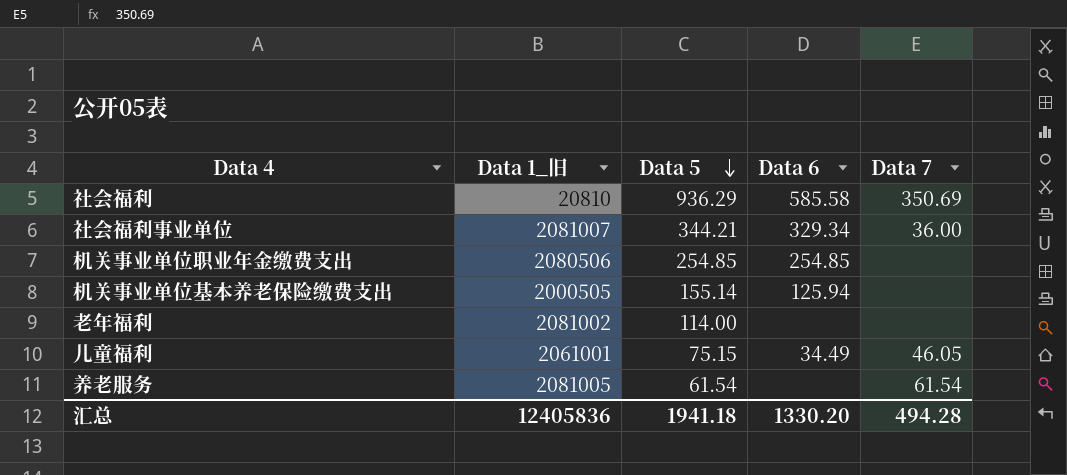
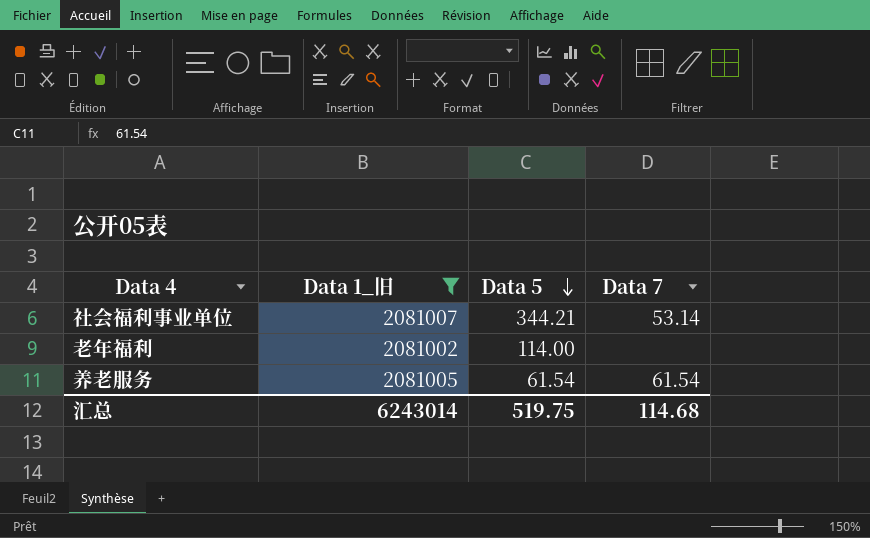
filter: none -> Data 1_旧 >= 2081002
column Data 6 | position: 4 -> none
社会福利事业单位 | Data 7: 36.00 -> 53.14
汇总 | Data 1_旧: 12405836 -> 6243014
汇总 | Data 5: 1941.18 -> 519.75
汇总 | Data 7: 494.28 -> 114.68

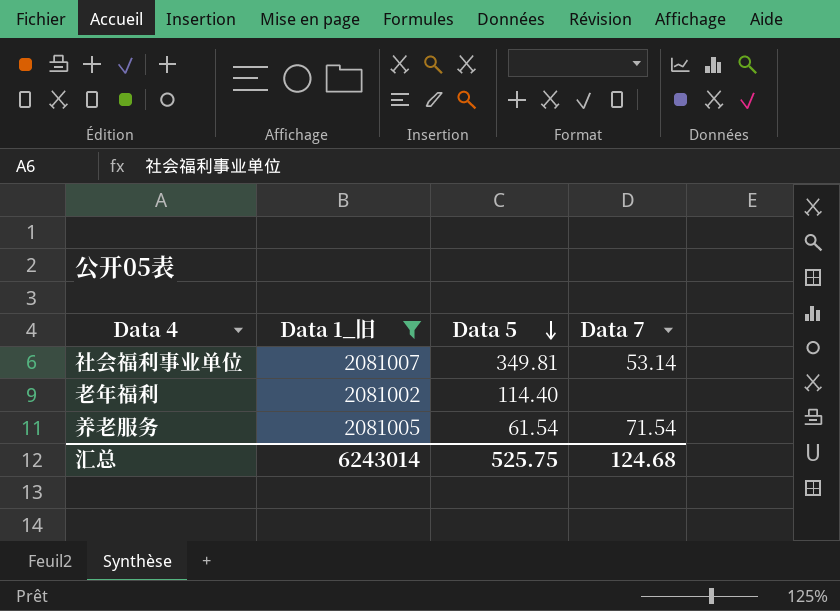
社会福利事业单位 | Data 5: 344.21 -> 349.81
老年福利 | Data 5: 114.00 -> 114.40
养老服务 | Data 7: 61.54 -> 71.54
汇总 | Data 5: 519.75 -> 525.75
汇总 | Data 7: 114.68 -> 124.68

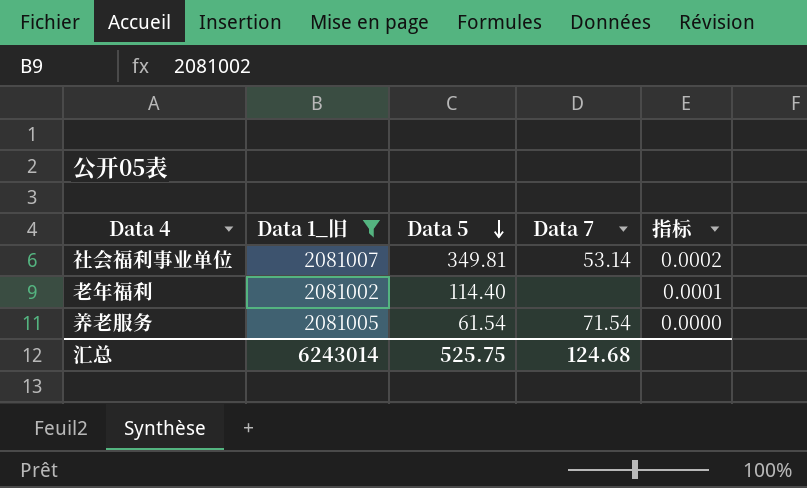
column 指标 | formula: none -> [Data 5] / [Data 1_旧]

